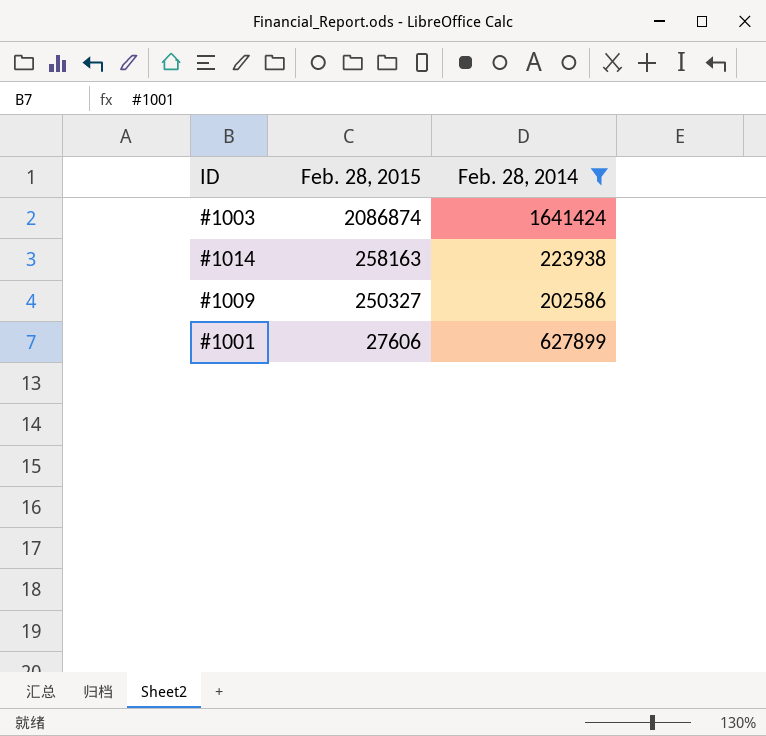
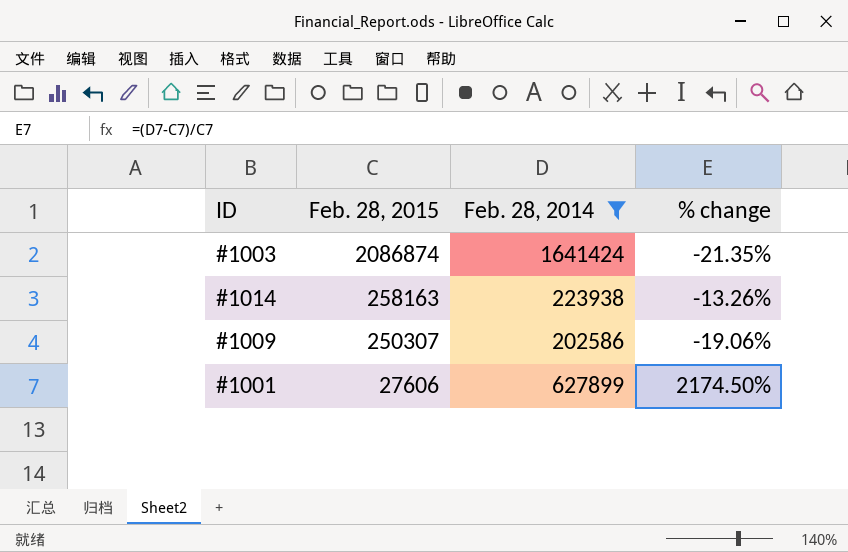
column % change | formula: none -> ([Feb. 28, 2014] - [Feb. 28, 2015]) / [Feb. 28, 2015]
#1009 | Feb. 28, 2015: 250327 -> 250307

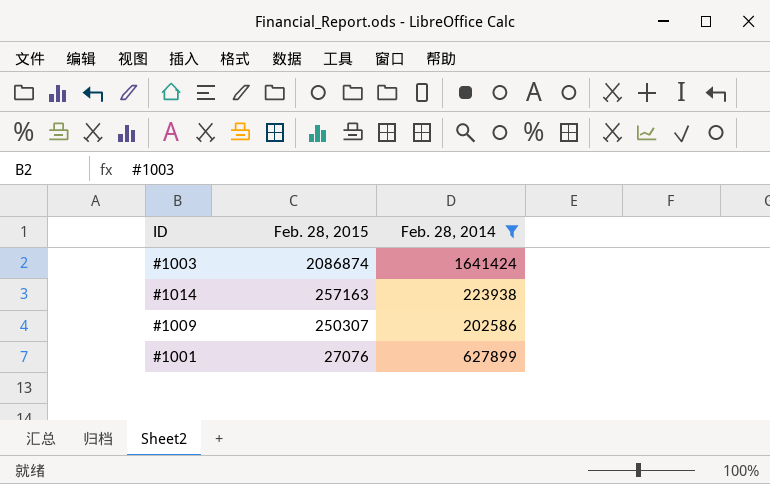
column % change | formula: ([Feb. 28, 2014] - [Feb. 28, 2015]) / [Feb. 28, 2015] -> none
#1014 | Feb. 28, 2015: 258163 -> 257163
#1001 | Feb. 28, 2015: 27606 -> 27076

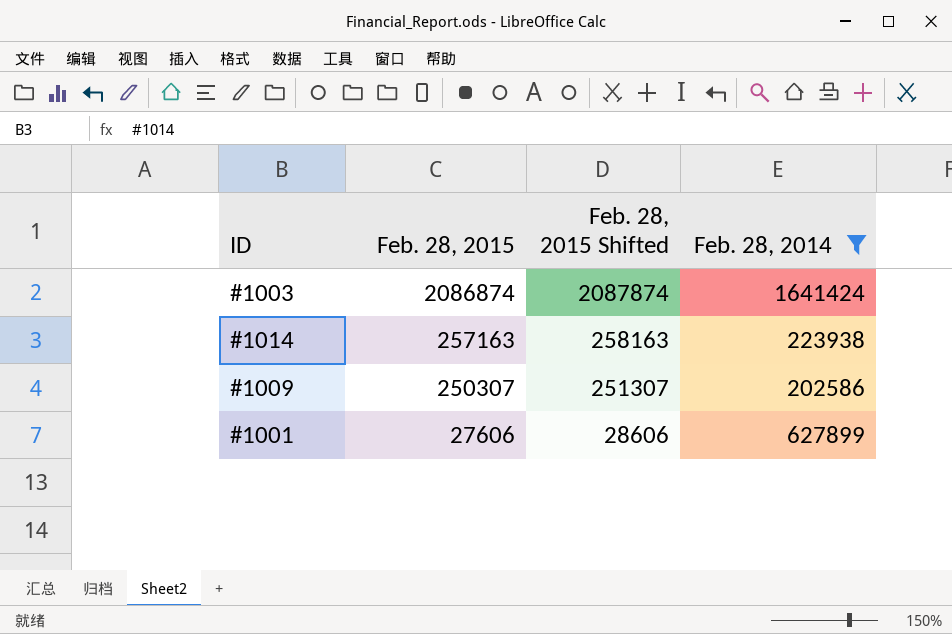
column Feb. 28, 2015 Shifted | formula: none -> [Feb. 28, 2015] + 1000
#1001 | Feb. 28, 2015: 27076 -> 27606

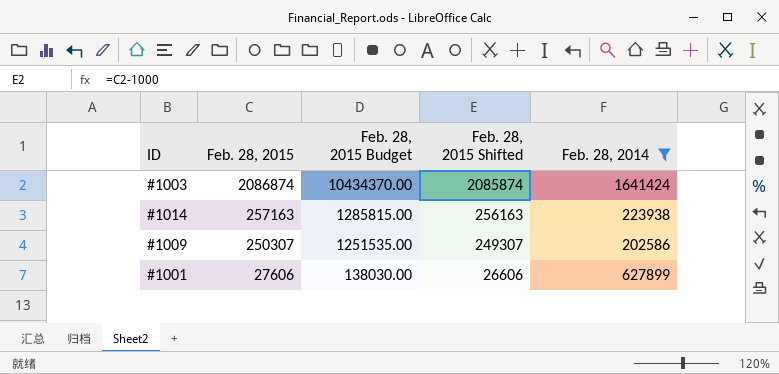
column Feb. 28, 2015 Budget | formula: none -> [Feb. 28, 2015] * 5
column Feb. 28, 2015 Shifted | formula: [Feb. 28, 2015] + 1000 -> [Feb. 28, 2015] - 1000

